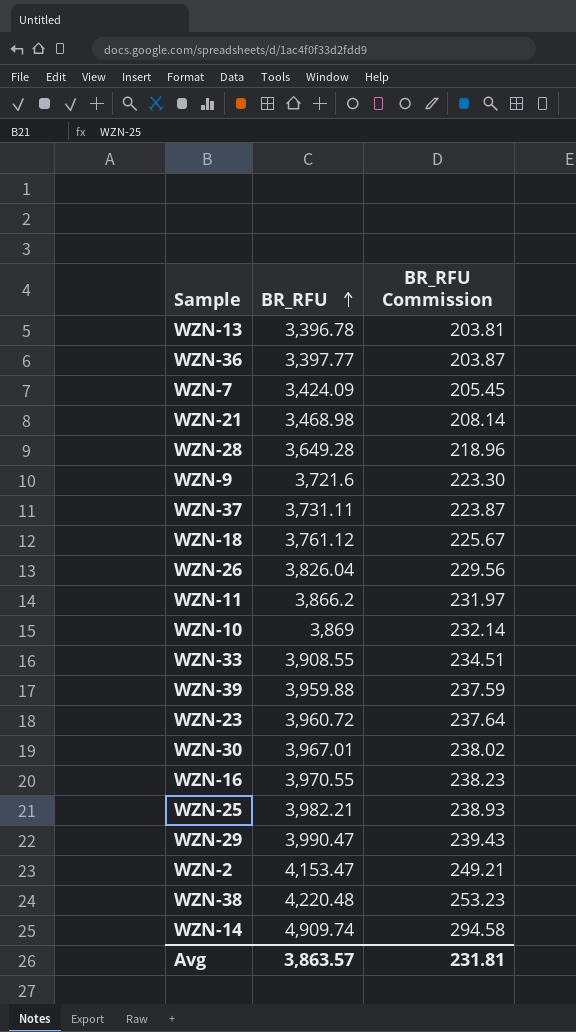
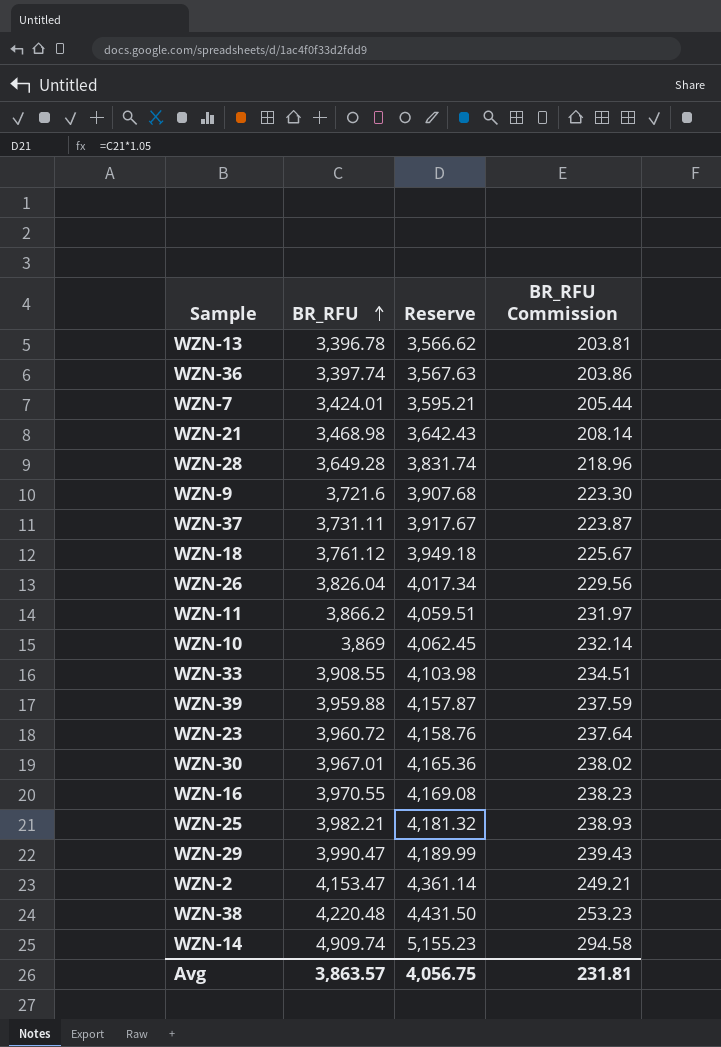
column Reserve | formula: none -> [BR_RFU] * 1.05
WZN-36 | BR_RFU: 3,397.77 -> 3,397.74
WZN-36 | BR_RFU Commission: 203.87 -> 203.86
WZN-7 | BR_RFU: 3,424.09 -> 3,424.01
WZN-7 | BR_RFU Commission: 205.45 -> 205.44

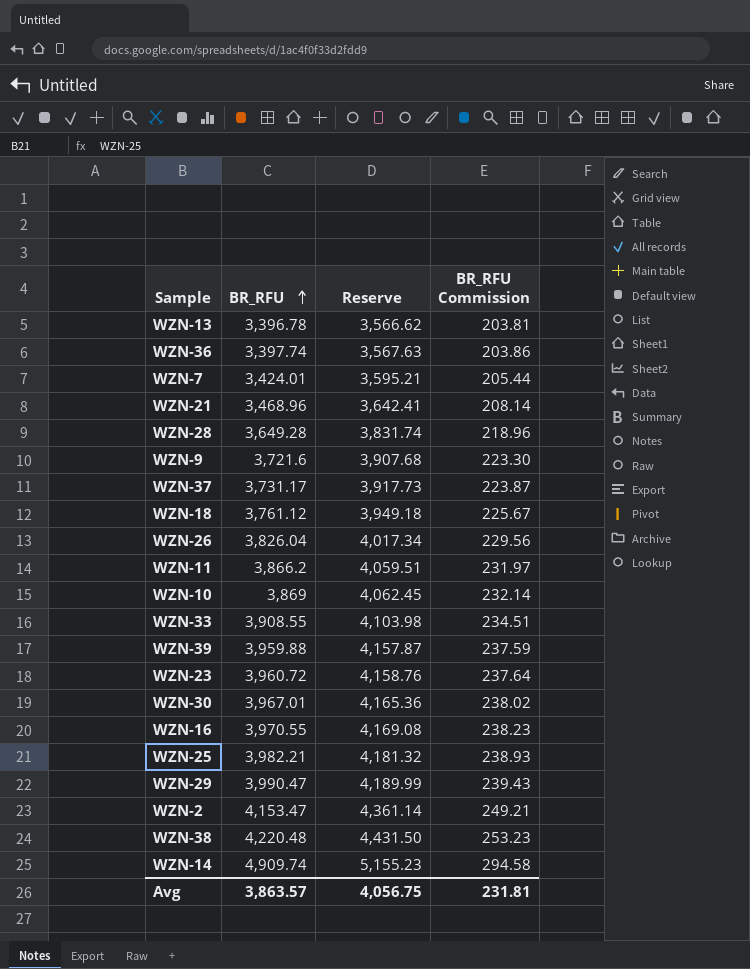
WZN-21 | BR_RFU: 3,468.98 -> 3,468.96
WZN-21 | Reserve: 3,642.43 -> 3,642.41
WZN-37 | BR_RFU: 3,731.11 -> 3,731.17
WZN-37 | Reserve: 3,917.67 -> 3,917.73

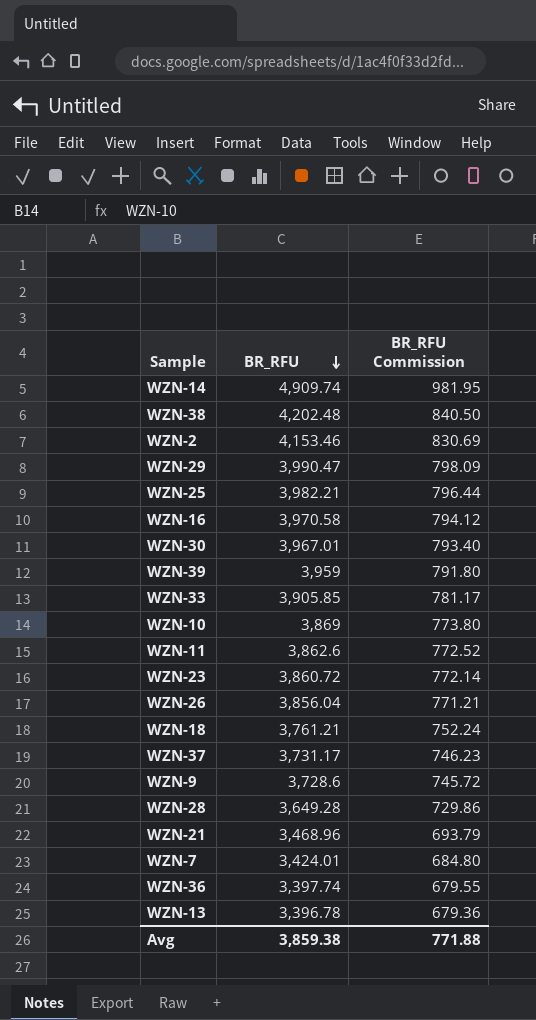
row order: BR_RFU ascending -> BR_RFU descending
column Reserve | formula: [BR_RFU] * 1.05 -> none
column BR_RFU Commission | formula: [BR_RFU] * 0.06 -> [BR_RFU] * 0.2
WZN-38 | BR_RFU: 4,220.48 -> 4,202.48
WZN-2 | BR_RFU: 4,153.47 -> 4,153.46
WZN-16 | BR_RFU: 3,970.55 -> 3,970.58
WZN-39 | BR_RFU: 3,959.88 -> 3,959
WZN-33 | BR_RFU: 3,908.55 -> 3,905.85
WZN-11 | BR_RFU: 3,866.2 -> 3,862.6
WZN-23 | BR_RFU: 3,960.72 -> 3,860.72
WZN-26 | BR_RFU: 3,826.04 -> 3,856.04
WZN-18 | BR_RFU: 3,761.12 -> 3,761.21
WZN-9 | BR_RFU: 3,721.6 -> 3,728.6
Avg | BR_RFU: 3,863.57 -> 3,859.38
Avg | BR_RFU Commission: 231.81 -> 771.88

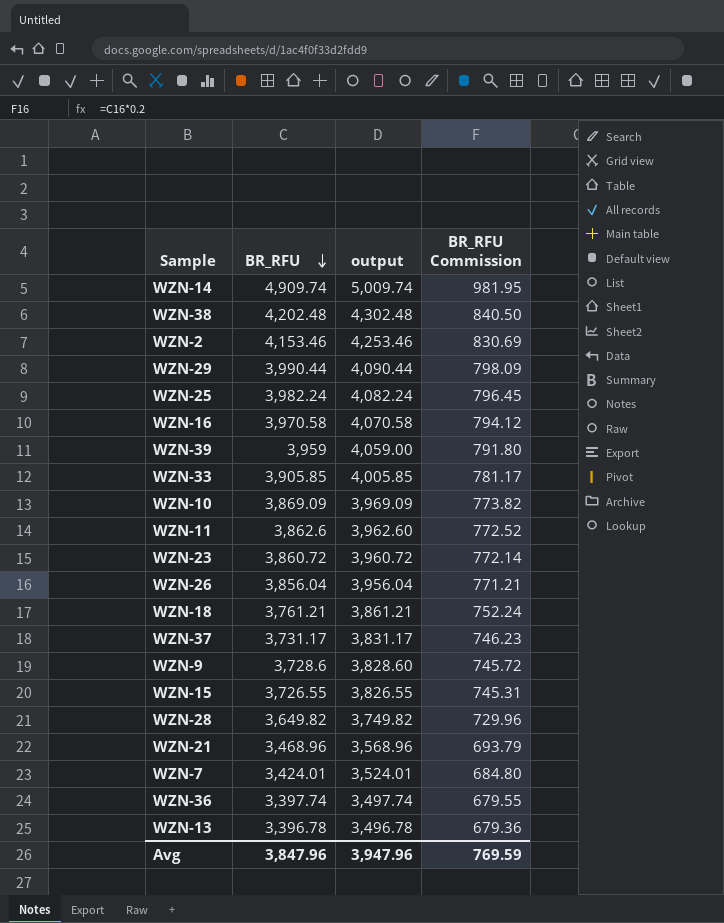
column output | formula: none -> [BR_RFU] + 100
row WZN-30: 3,967.01 | 793.40 -> none
WZN-29 | BR_RFU: 3,990.47 -> 3,990.44
WZN-25 | BR_RFU: 3,982.21 -> 3,982.24
WZN-25 | BR_RFU Commission: 796.44 -> 796.45
WZN-10 | BR_RFU: 3,869 -> 3,869.09
WZN-10 | BR_RFU Commission: 773.80 -> 773.82
row WZN-15: none -> 3,726.55 | 3,826.55 | 745.31
WZN-28 | BR_RFU: 3,649.28 -> 3,649.82
WZN-28 | BR_RFU Commission: 729.86 -> 729.96
Avg | BR_RFU: 3,859.38 -> 3,847.96
Avg | BR_RFU Commission: 771.88 -> 769.59

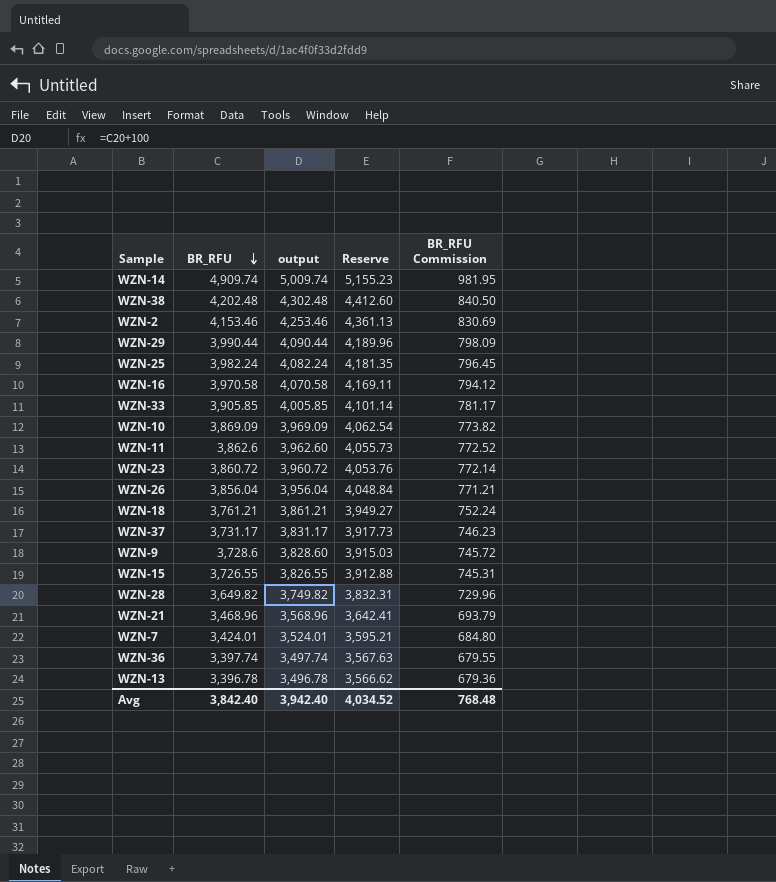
column Reserve | formula: none -> [BR_RFU] * 1.05
row WZN-39: 3,959 | 4,059.00 | 791.80 -> none
Avg | BR_RFU: 3,847.96 -> 3,842.40
Avg | output: 3,947.96 -> 3,942.40
Avg | BR_RFU Commission: 769.59 -> 768.48

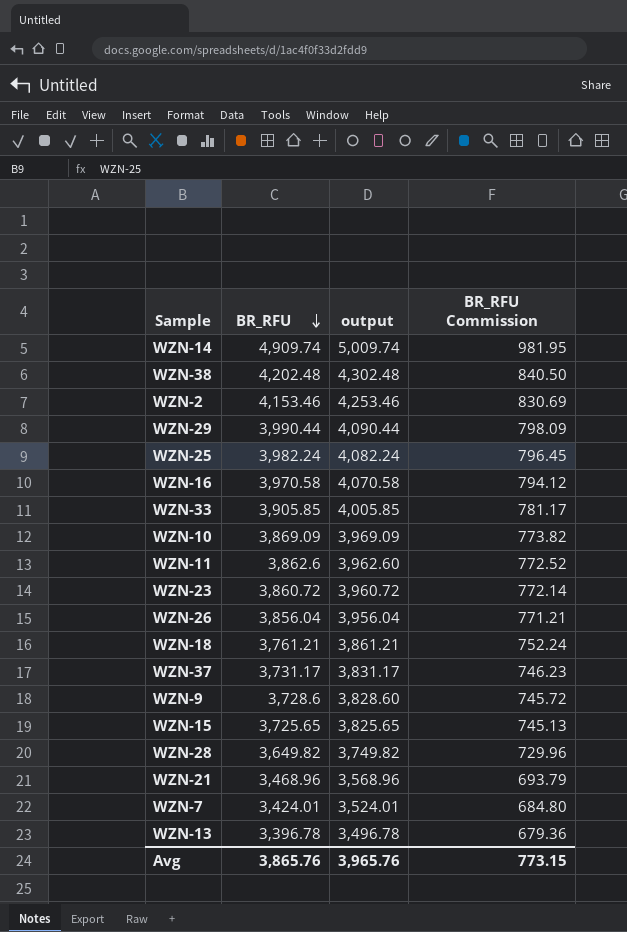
column Reserve | formula: [BR_RFU] * 1.05 -> none
row WZN-36: 3,397.74 | 3,497.74 | 3,567.63 | 679.55 -> none
WZN-15 | BR_RFU: 3,726.55 -> 3,725.65
WZN-15 | output: 3,826.55 -> 3,825.65
WZN-15 | BR_RFU Commission: 745.31 -> 745.13
Avg | BR_RFU: 3,842.40 -> 3,865.76
Avg | output: 3,942.40 -> 3,965.76
Avg | BR_RFU Commission: 768.48 -> 773.15

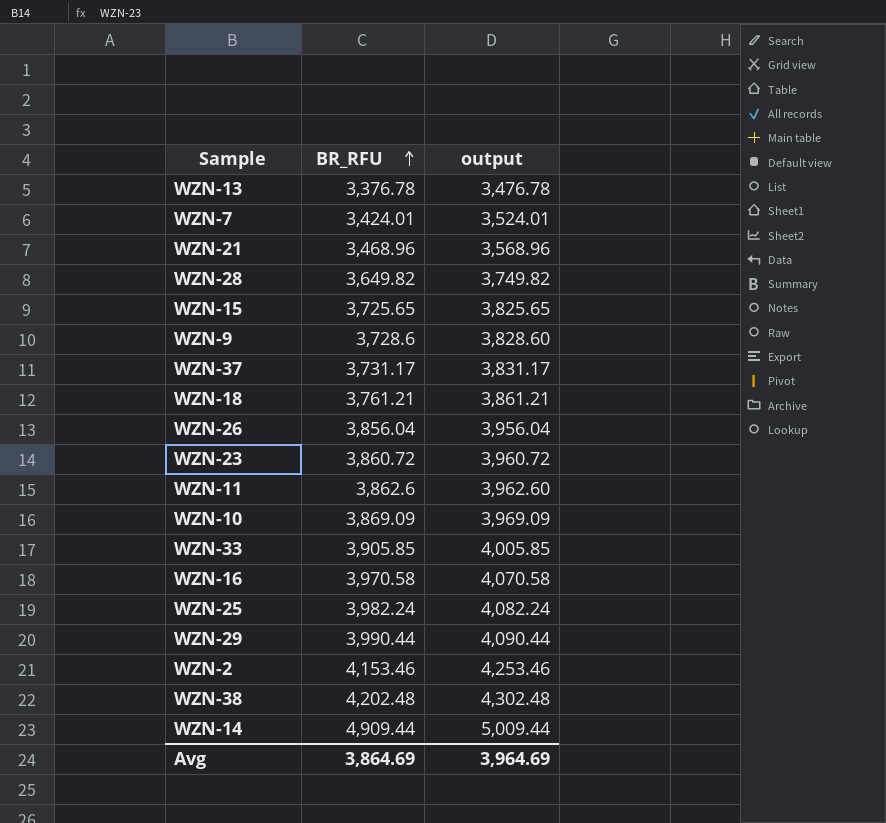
row order: BR_RFU descending -> BR_RFU ascending
column BR_RFU Commission | formula: [BR_RFU] * 0.2 -> none
WZN-13 | BR_RFU: 3,396.78 -> 3,376.78
WZN-13 | output: 3,496.78 -> 3,476.78
WZN-14 | BR_RFU: 4,909.74 -> 4,909.44
WZN-14 | output: 5,009.74 -> 5,009.44
Avg | BR_RFU: 3,865.76 -> 3,864.69
Avg | output: 3,965.76 -> 3,964.69

